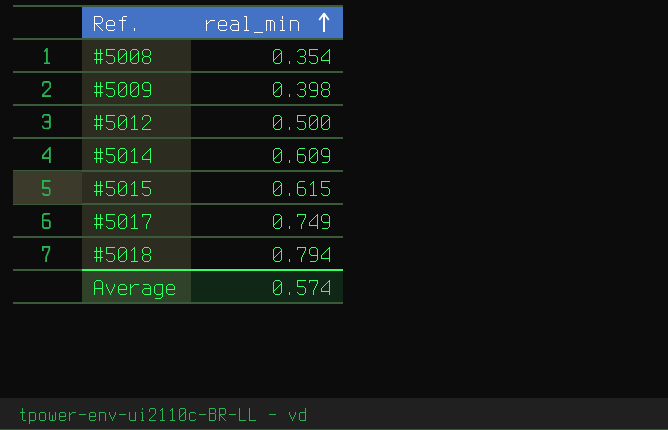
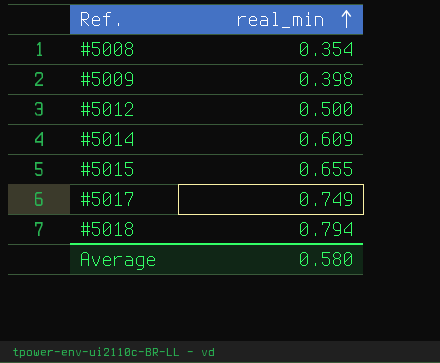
#5015 | real_min: 0.615 -> 0.655
Average | real_min: 0.574 -> 0.580

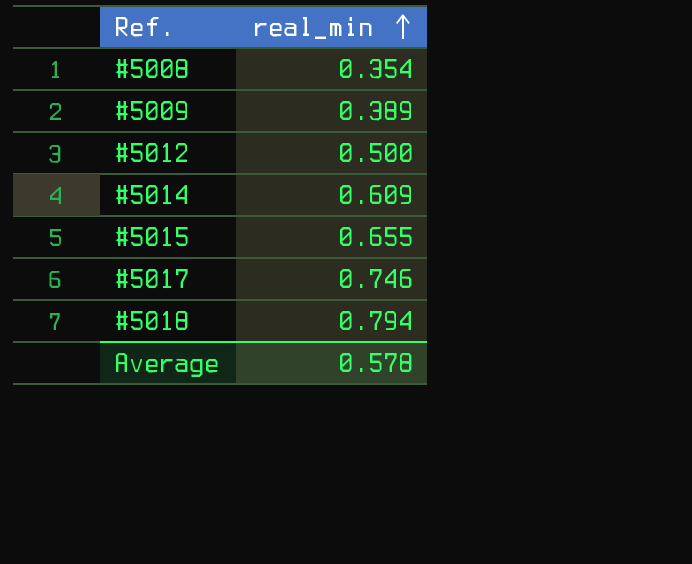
#5009 | real_min: 0.398 -> 0.389
#5017 | real_min: 0.749 -> 0.746
Average | real_min: 0.580 -> 0.578

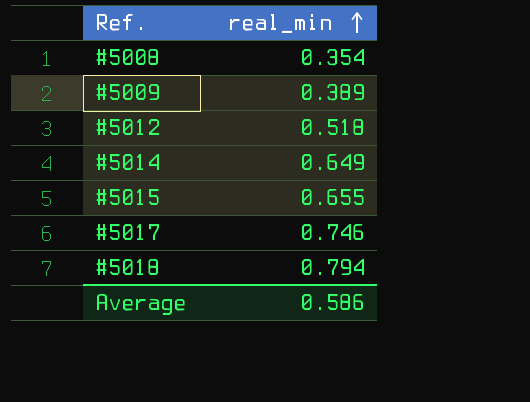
#5012 | real_min: 0.500 -> 0.518
#5014 | real_min: 0.609 -> 0.649
Average | real_min: 0.578 -> 0.586

